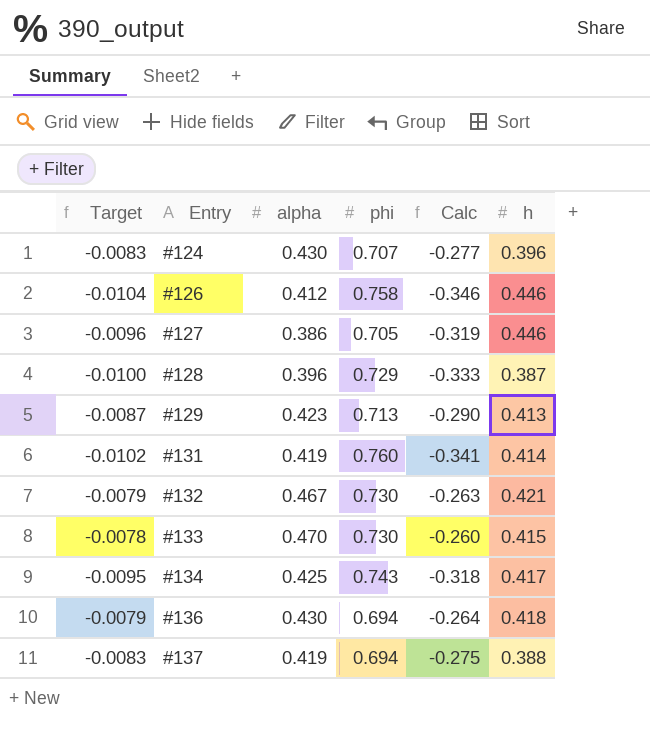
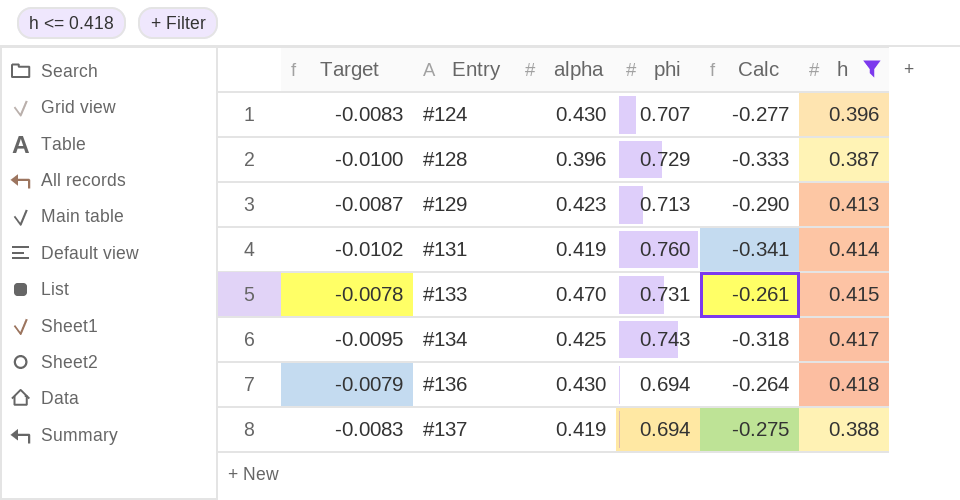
filter: none -> h <= 0.418
#133 | phi: 0.730 -> 0.731
#133 | Calc: -0.260 -> -0.261

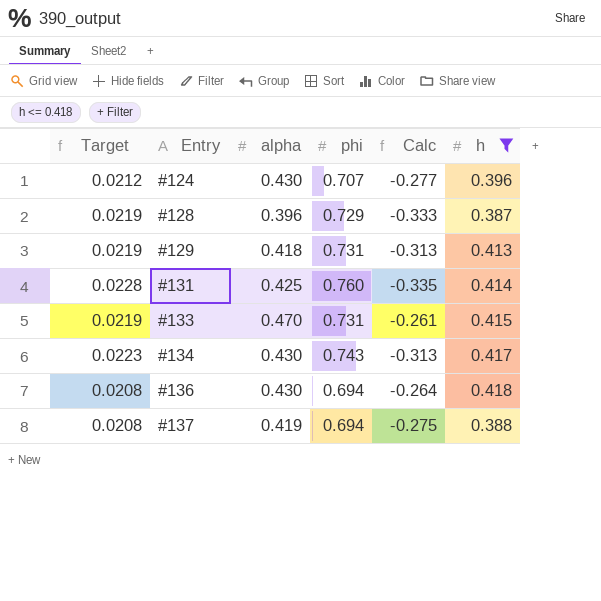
column Target | formula: [Calc] * 0.03 -> [phi] * 0.03
#129 | alpha: 0.423 -> 0.418
#129 | phi: 0.713 -> 0.731
#129 | Calc: -0.290 -> -0.313
#131 | alpha: 0.419 -> 0.425
#131 | Calc: -0.341 -> -0.335
#134 | alpha: 0.425 -> 0.430
#134 | Calc: -0.318 -> -0.313

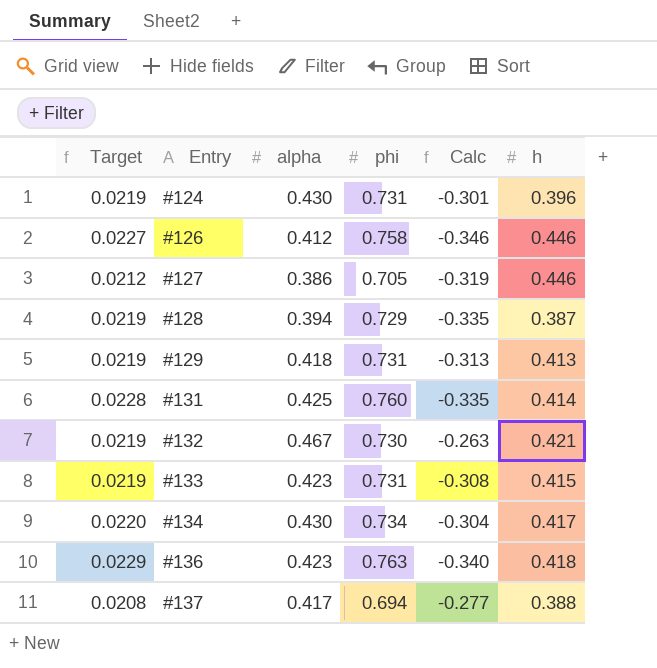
filter: h <= 0.418 -> none
#124 | Target: 0.0212 -> 0.0219
#124 | phi: 0.707 -> 0.731
#124 | Calc: -0.277 -> -0.301
#128 | alpha: 0.396 -> 0.394
#128 | Calc: -0.333 -> -0.335
#133 | alpha: 0.470 -> 0.423
#133 | Calc: -0.261 -> -0.308
#134 | Target: 0.0223 -> 0.0220
#134 | phi: 0.743 -> 0.734
#134 | Calc: -0.313 -> -0.304
#136 | Target: 0.0208 -> 0.0229
#136 | alpha: 0.430 -> 0.423
#136 | phi: 0.694 -> 0.763
#136 | Calc: -0.264 -> -0.340
#137 | alpha: 0.419 -> 0.417
#137 | Calc: -0.275 -> -0.277

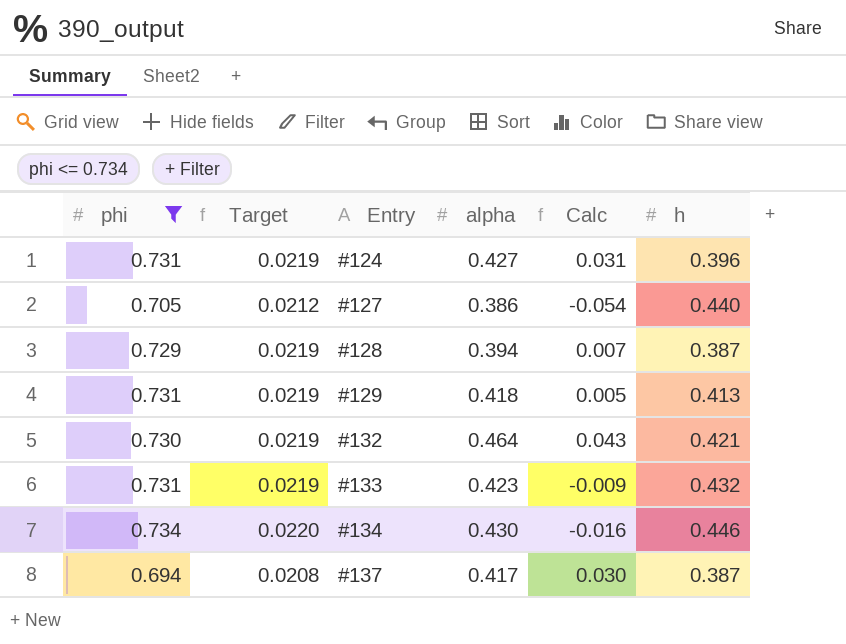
filter: none -> phi <= 0.734
column phi | position: 4 -> 1
column Calc | formula: [alpha] - [phi] -> [alpha] - [h]
#124 | alpha: 0.430 -> 0.427
#127 | h: 0.446 -> 0.440
#132 | alpha: 0.467 -> 0.464
#133 | h: 0.415 -> 0.432
#134 | h: 0.417 -> 0.446
#137 | h: 0.388 -> 0.387

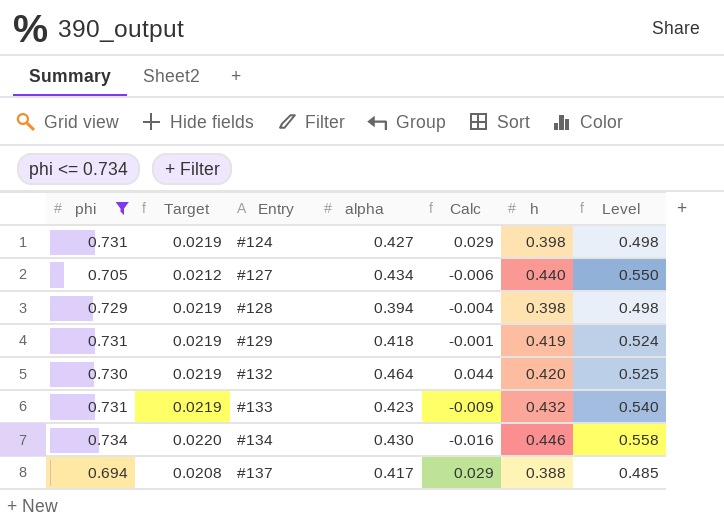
column Level | formula: none -> [h] * 1.25
#124 | Calc: 0.031 -> 0.029
#124 | h: 0.396 -> 0.398
#127 | alpha: 0.386 -> 0.434
#127 | Calc: -0.054 -> -0.006
#128 | Calc: 0.007 -> -0.004
#128 | h: 0.387 -> 0.398
#129 | Calc: 0.005 -> -0.001
#129 | h: 0.413 -> 0.419
#132 | Calc: 0.043 -> 0.044
#132 | h: 0.421 -> 0.420
#137 | Calc: 0.030 -> 0.029
#137 | h: 0.387 -> 0.388

